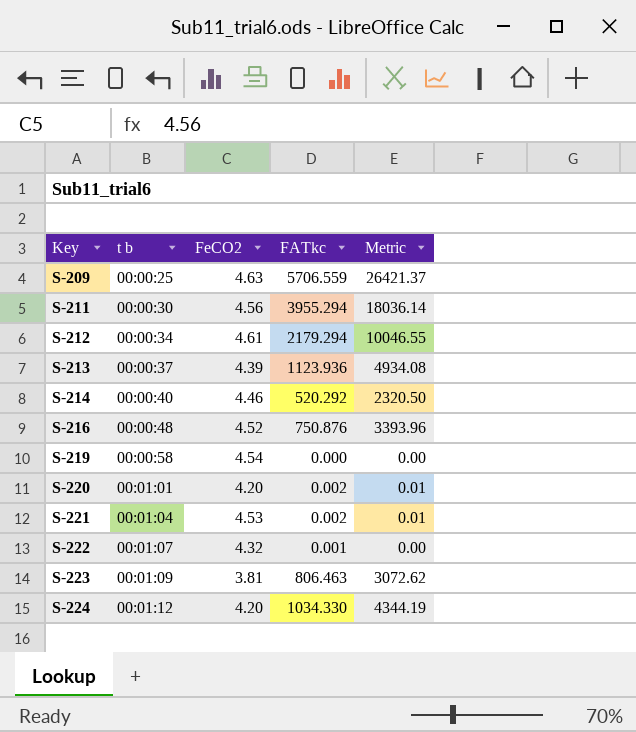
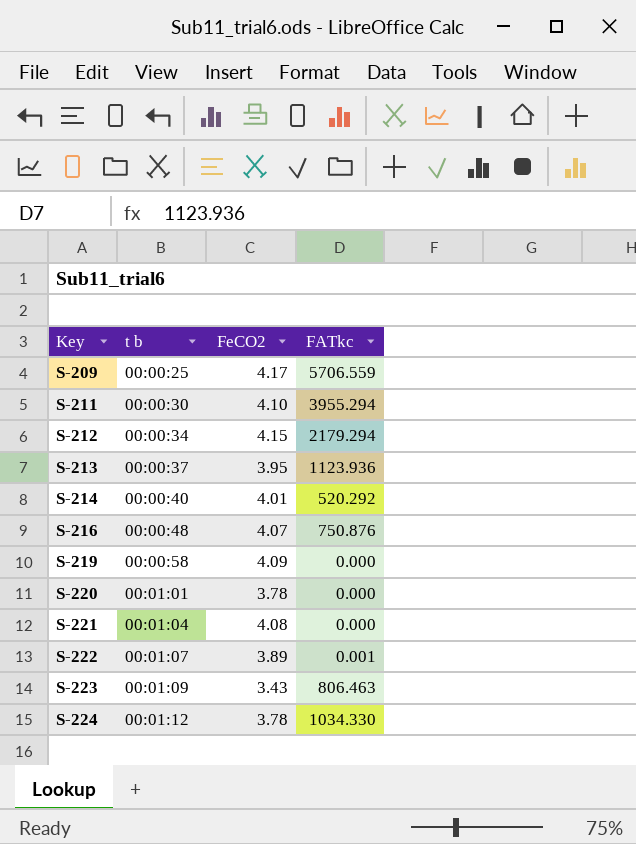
column Metric | formula: [FeCO2] * [FATkc] -> none
S-209 | FeCO2: 4.63 -> 4.17
S-211 | FeCO2: 4.56 -> 4.10
S-212 | FeCO2: 4.61 -> 4.15
S-213 | FeCO2: 4.39 -> 3.95
S-214 | FeCO2: 4.46 -> 4.01
S-216 | FeCO2: 4.52 -> 4.07
S-219 | FeCO2: 4.54 -> 4.09
S-220 | FeCO2: 4.20 -> 3.78
S-220 | FATkc: 0.002 -> 0.000
S-221 | FeCO2: 4.53 -> 4.08
S-221 | FATkc: 0.002 -> 0.000
S-222 | FeCO2: 4.32 -> 3.89
S-223 | FeCO2: 3.81 -> 3.43
S-224 | FeCO2: 4.20 -> 3.78

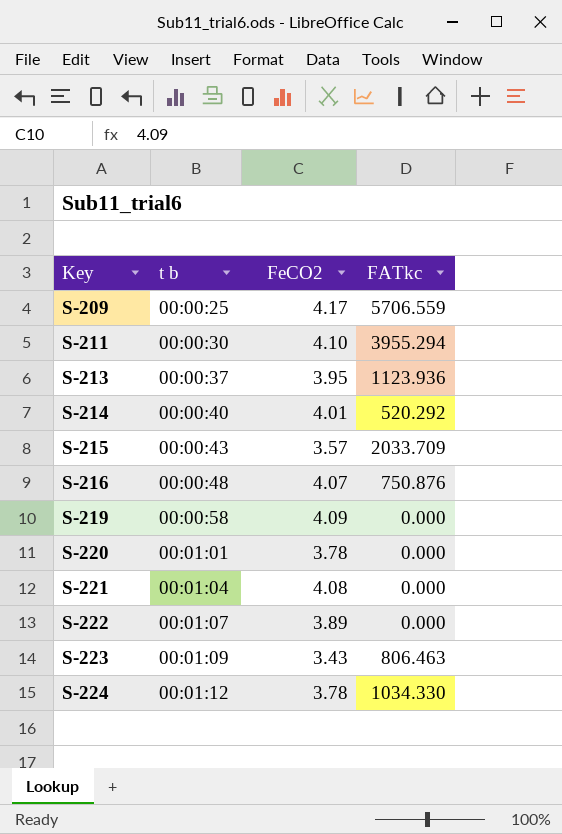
row S-212: 00:00:34 | 4.15 | 2179.294 -> none
row S-215: none -> 00:00:43 | 3.57 | 2033.709
S-222 | FATkc: 0.001 -> 0.000

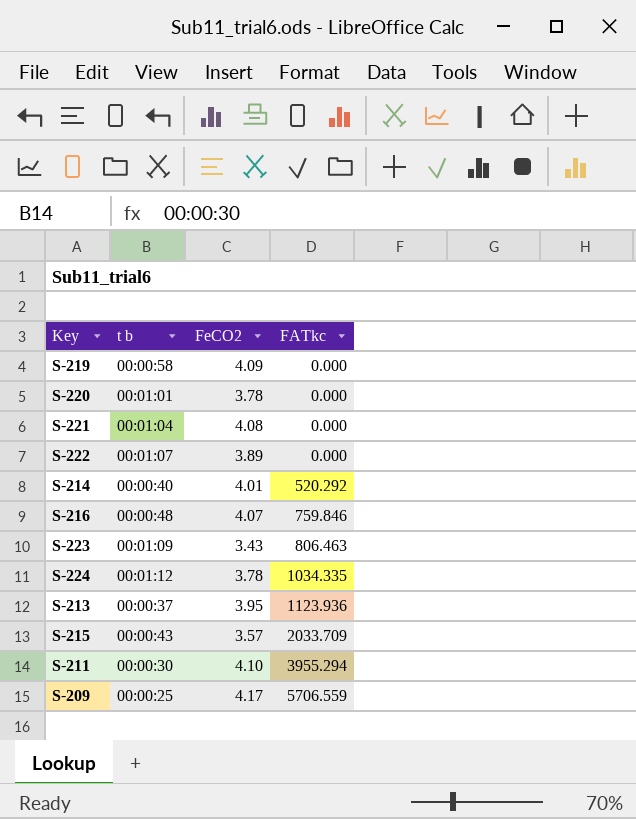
row order: Key ascending -> FATkc ascending
S-216 | FATkc: 750.876 -> 759.846
S-224 | FATkc: 1034.330 -> 1034.335

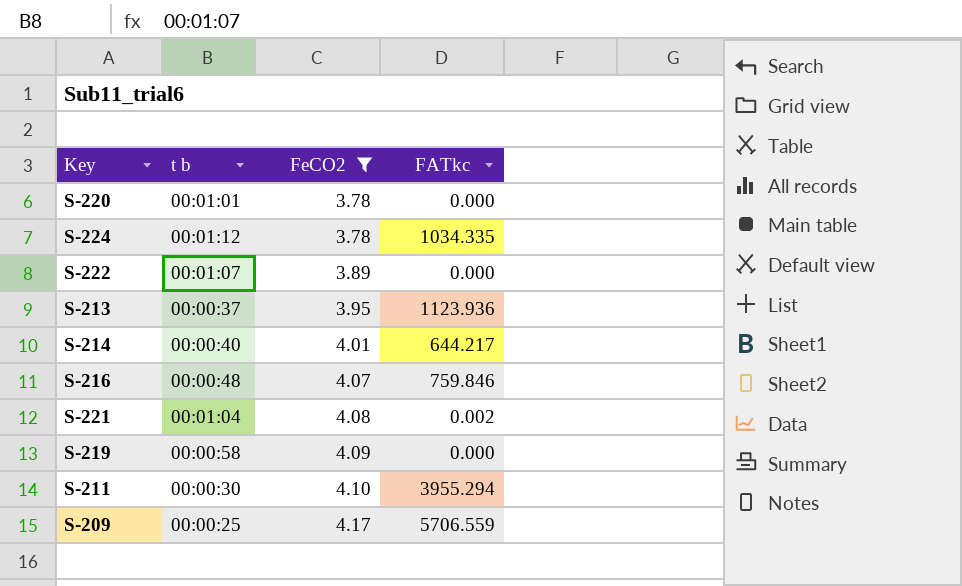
filter: none -> FeCO2 >= 3.78
row order: FATkc ascending -> FeCO2 ascending
S-214 | FATkc: 520.292 -> 644.217
S-221 | FATkc: 0.000 -> 0.002

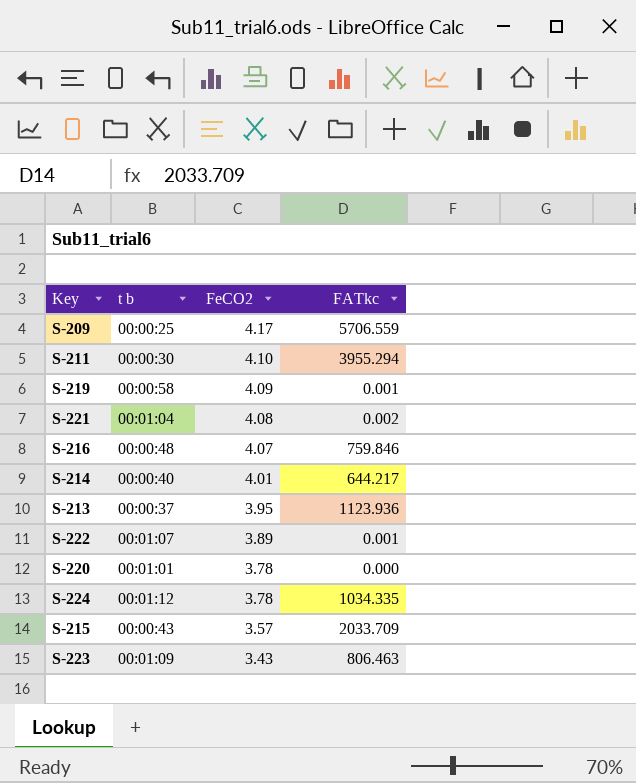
filter: FeCO2 >= 3.78 -> none
row order: FeCO2 ascending -> FeCO2 descending
S-219 | FATkc: 0.000 -> 0.001
S-222 | FATkc: 0.000 -> 0.001

